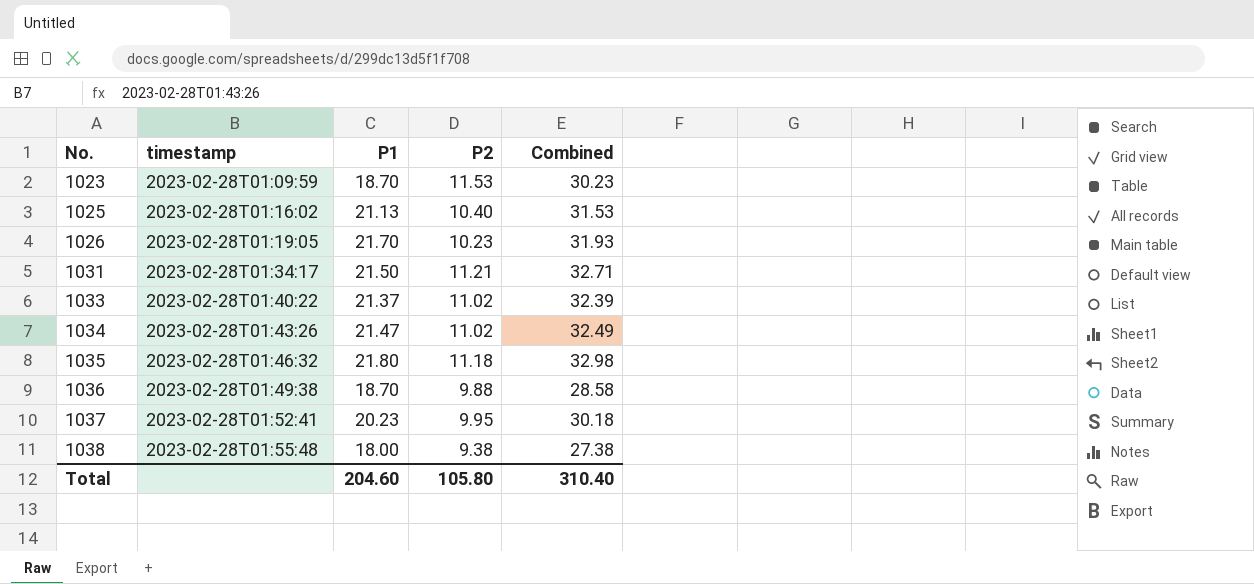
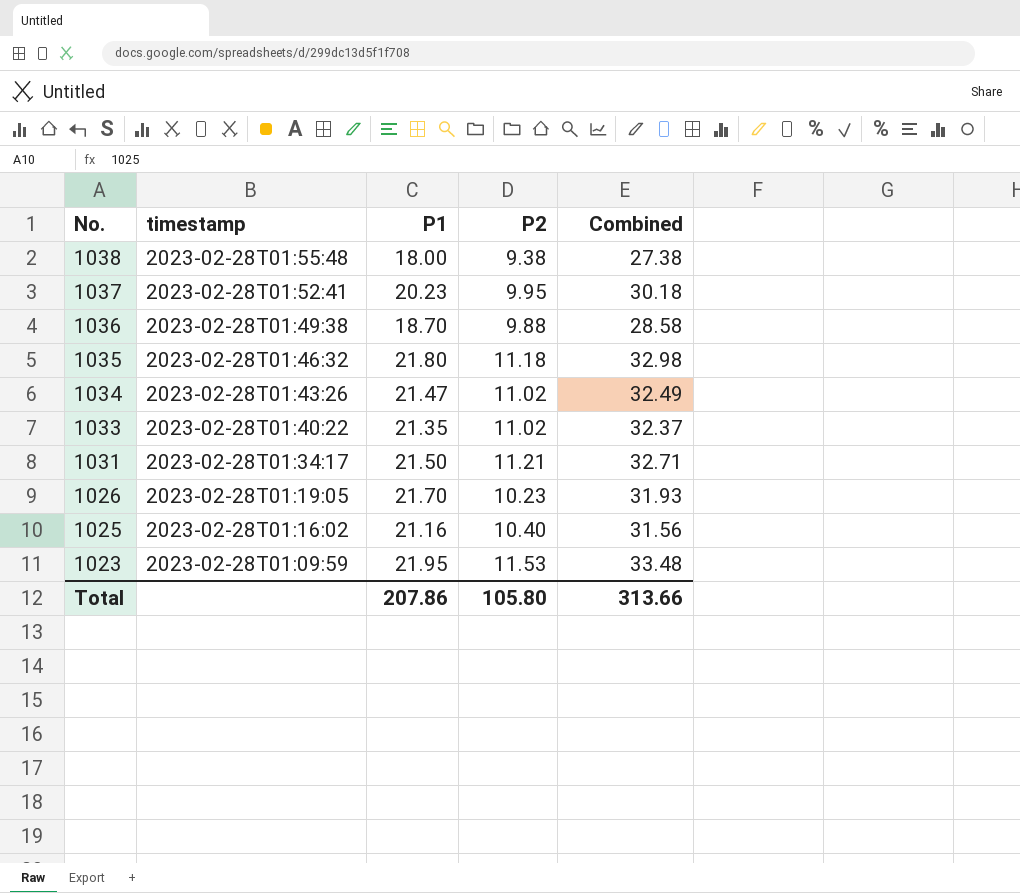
row order: No. ascending -> No. descending
1033 | P1: 21.37 -> 21.35
1033 | Combined: 32.39 -> 32.37
1025 | P1: 21.13 -> 21.16
1025 | Combined: 31.53 -> 31.56
1023 | P1: 18.70 -> 21.95
1023 | Combined: 30.23 -> 33.48
Total | P1: 204.60 -> 207.86
Total | Combined: 310.40 -> 313.66

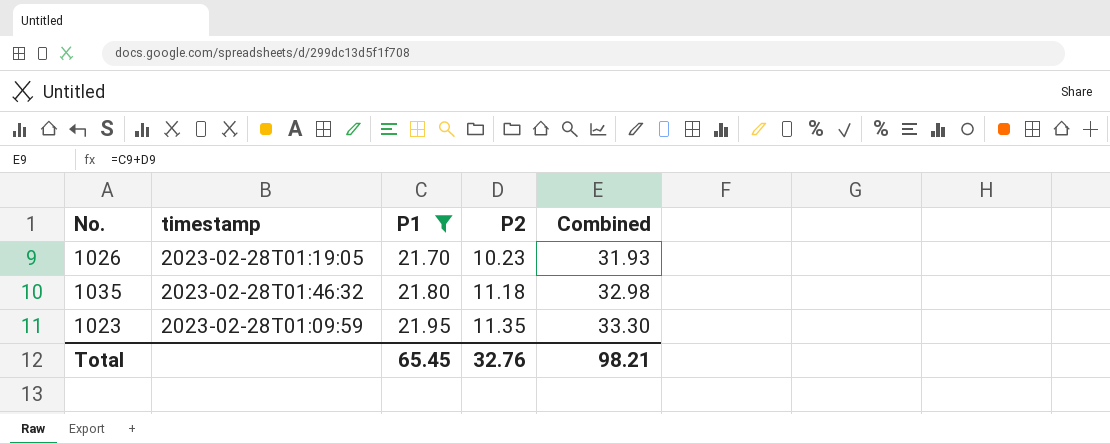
filter: none -> P1 >= 21.70
row order: No. descending -> P1 ascending
1023 | P2: 11.53 -> 11.35
1023 | Combined: 33.48 -> 33.30
Total | P1: 207.86 -> 65.45
Total | P2: 105.80 -> 32.76
Total | Combined: 313.66 -> 98.21

